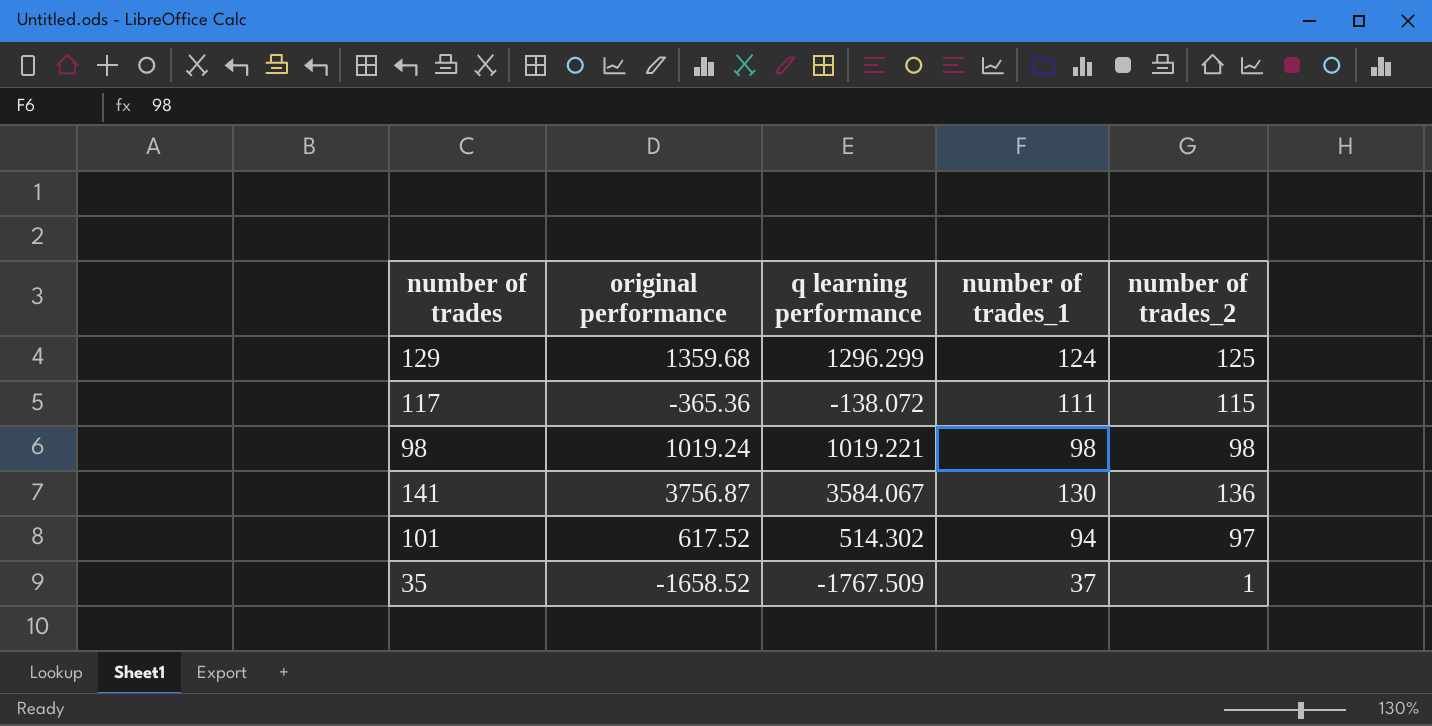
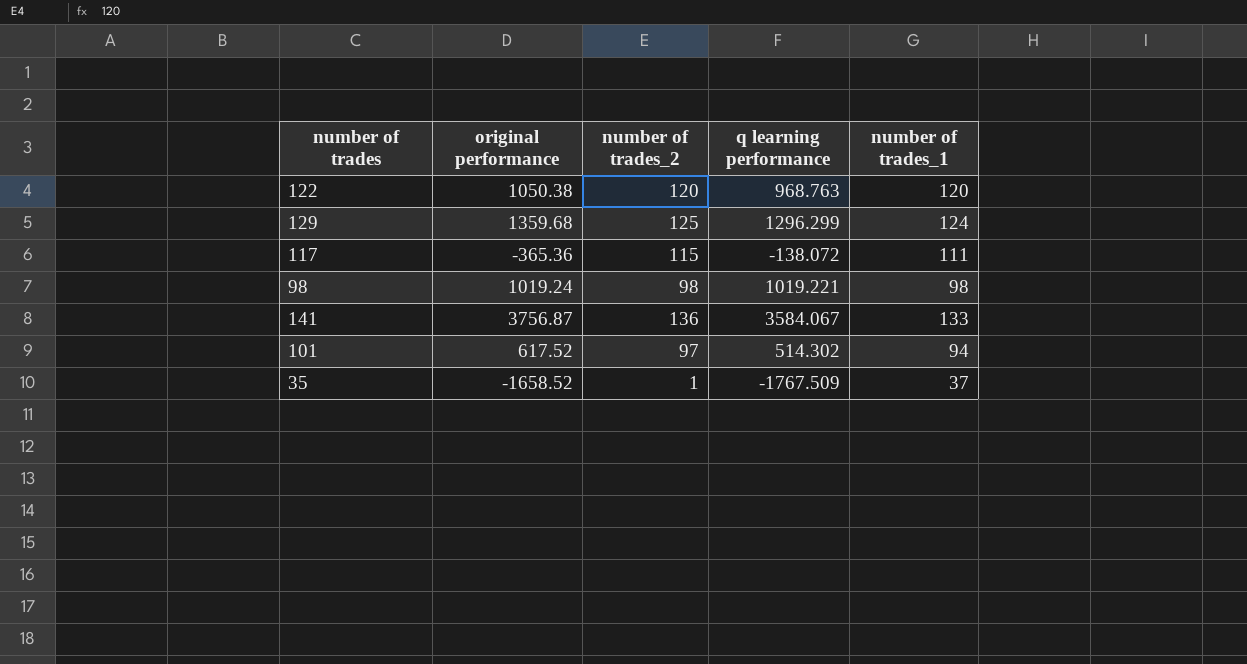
column number of trades_2 | position: 5 -> 3
row 122: none -> 1050.38 | 120 | 968.763 | 120
141 | number of trades_1: 130 -> 133

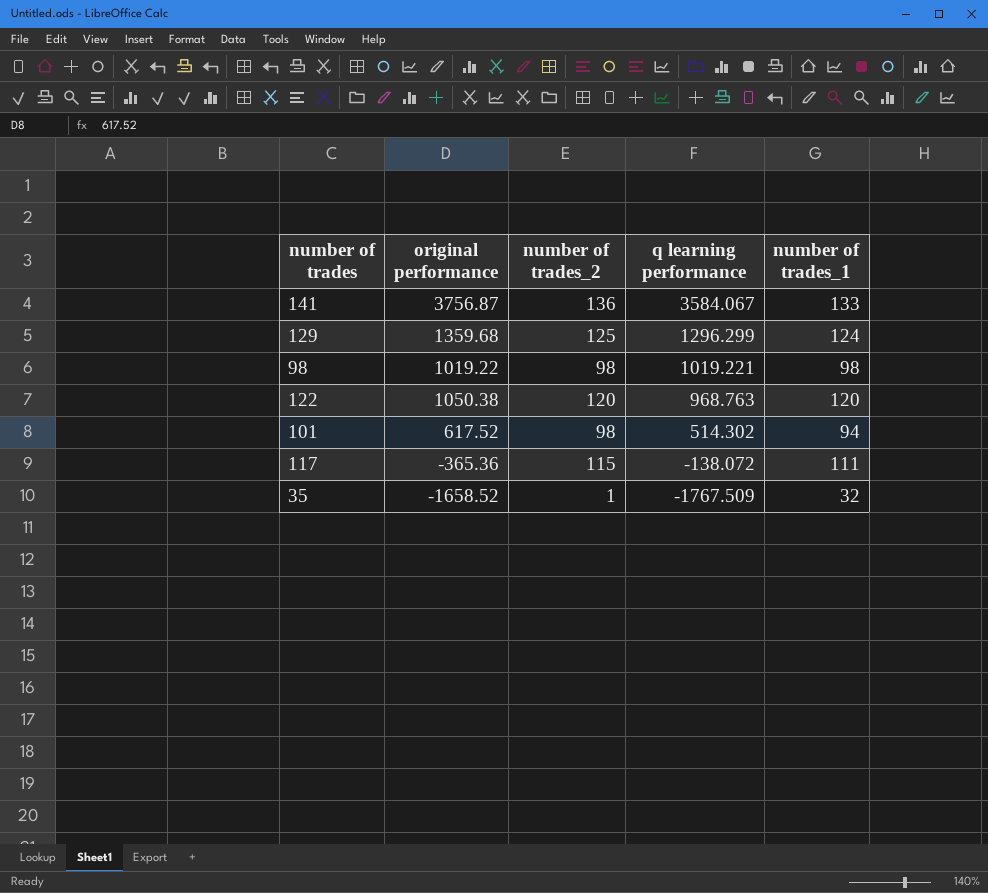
row order: none -> q learning performance descending
98 | original performance: 1019.24 -> 1019.22
101 | number of trades_2: 97 -> 98
35 | number of trades_1: 37 -> 32

